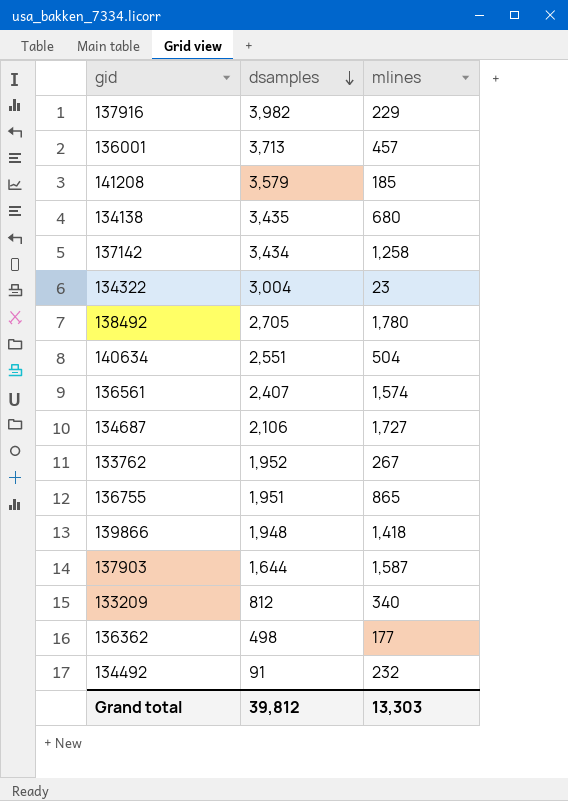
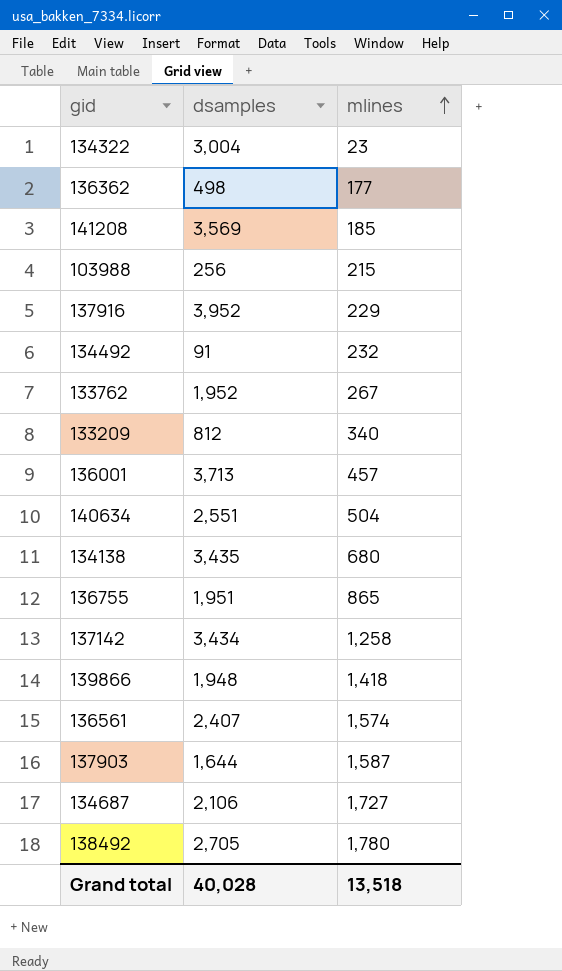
row order: dsamples descending -> mlines ascending
141208 | dsamples: 3,579 -> 3,569
row 103988: none -> 256 | 215
137916 | dsamples: 3,982 -> 3,952
Grand total | dsamples: 39,812 -> 40,028
Grand total | mlines: 13,303 -> 13,518

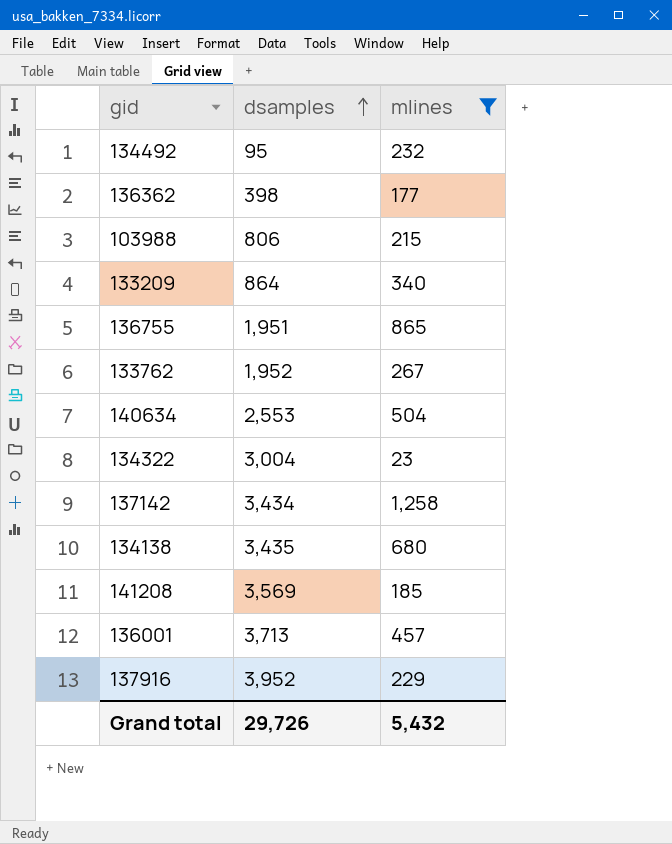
filter: none -> mlines <= 1,258
row order: mlines ascending -> dsamples ascending
134492 | dsamples: 91 -> 95
136362 | dsamples: 498 -> 398
103988 | dsamples: 256 -> 806
133209 | dsamples: 812 -> 864
140634 | dsamples: 2,551 -> 2,553
Grand total | dsamples: 40,028 -> 29,726
Grand total | mlines: 13,518 -> 5,432

